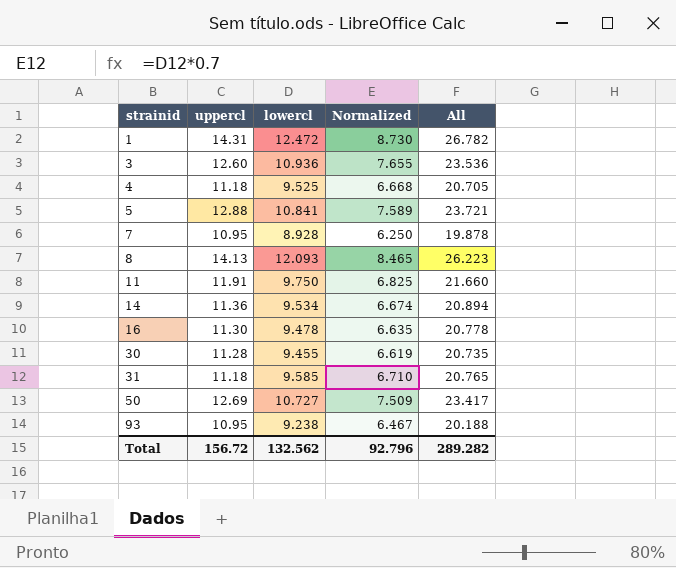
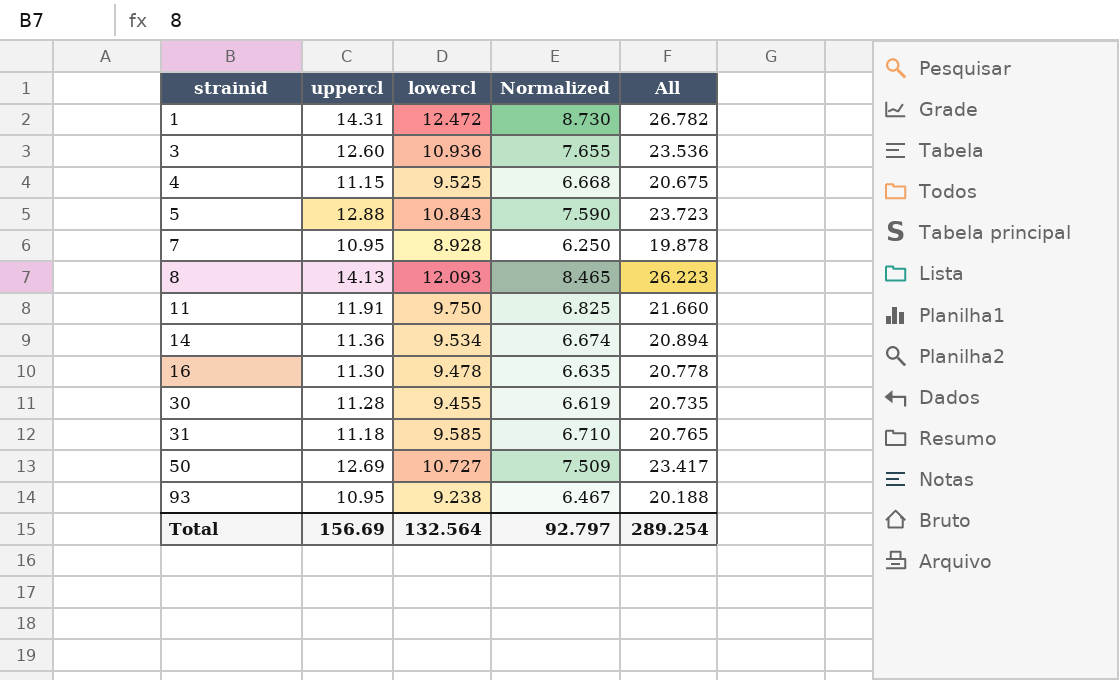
4 | uppercl: 11.18 -> 11.15
4 | All: 20.705 -> 20.675
5 | lowercl: 10.841 -> 10.843
5 | Normalized: 7.589 -> 7.590
5 | All: 23.721 -> 23.723
Total | uppercl: 156.72 -> 156.69
Total | lowercl: 132.562 -> 132.564
Total | Normalized: 92.796 -> 92.797
Total | All: 289.282 -> 289.254

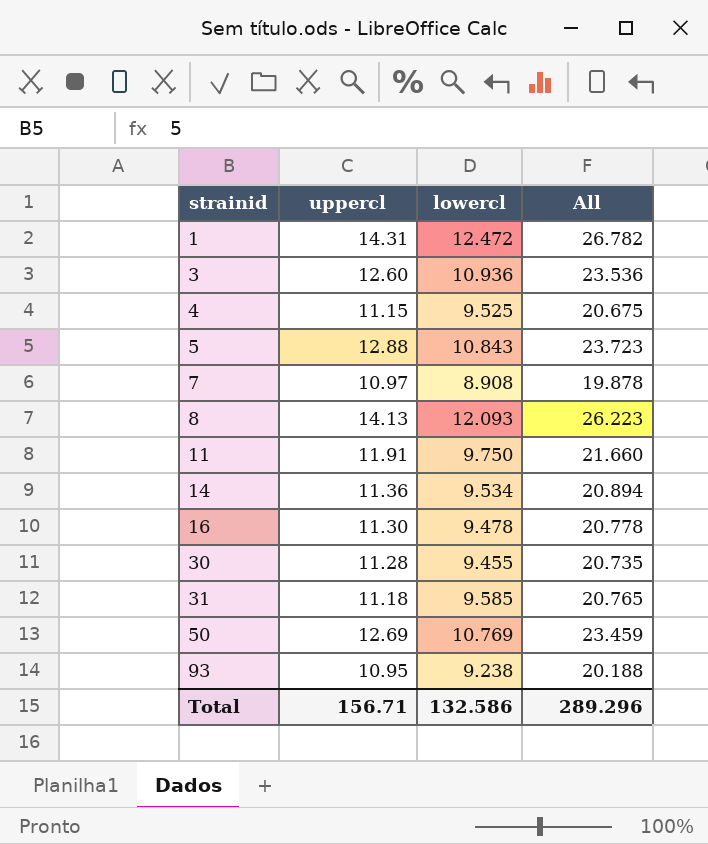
column Normalized | formula: [lowercl] * 0.7 -> none
7 | uppercl: 10.95 -> 10.97
7 | lowercl: 8.928 -> 8.908
50 | lowercl: 10.727 -> 10.769
50 | All: 23.417 -> 23.459
Total | uppercl: 156.69 -> 156.71
Total | lowercl: 132.564 -> 132.586
Total | All: 289.254 -> 289.296

